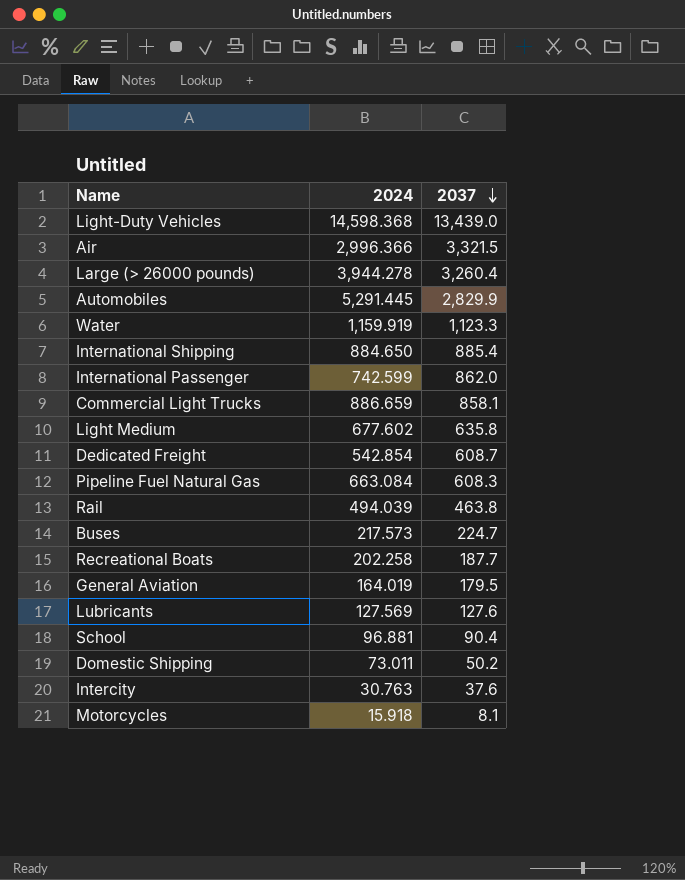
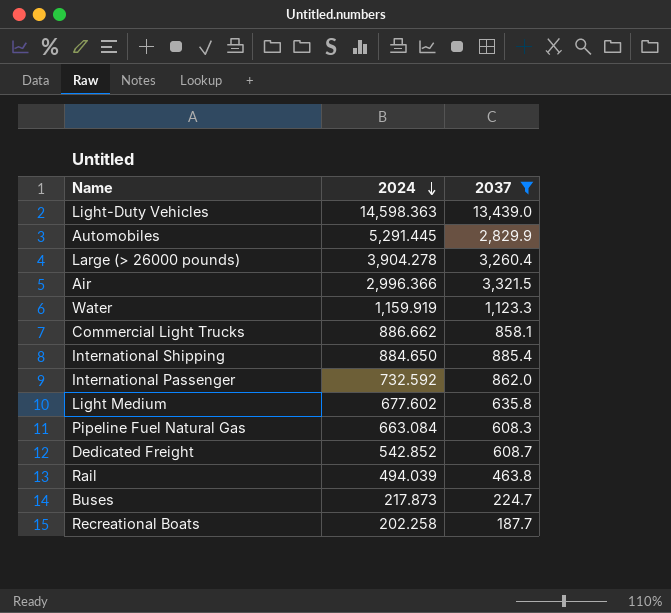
filter: none -> 2037 >= 187.7
row order: 2037 descending -> 2024 descending
Light-Duty Vehicles | 2024: 14,598.368 -> 14,598.363
Large (> 26000 pounds) | 2024: 3,944.278 -> 3,904.278
Commercial Light Trucks | 2024: 886.659 -> 886.662
International Passenger | 2024: 742.599 -> 732.592
Dedicated Freight | 2024: 542.854 -> 542.852
Buses | 2024: 217.573 -> 217.873

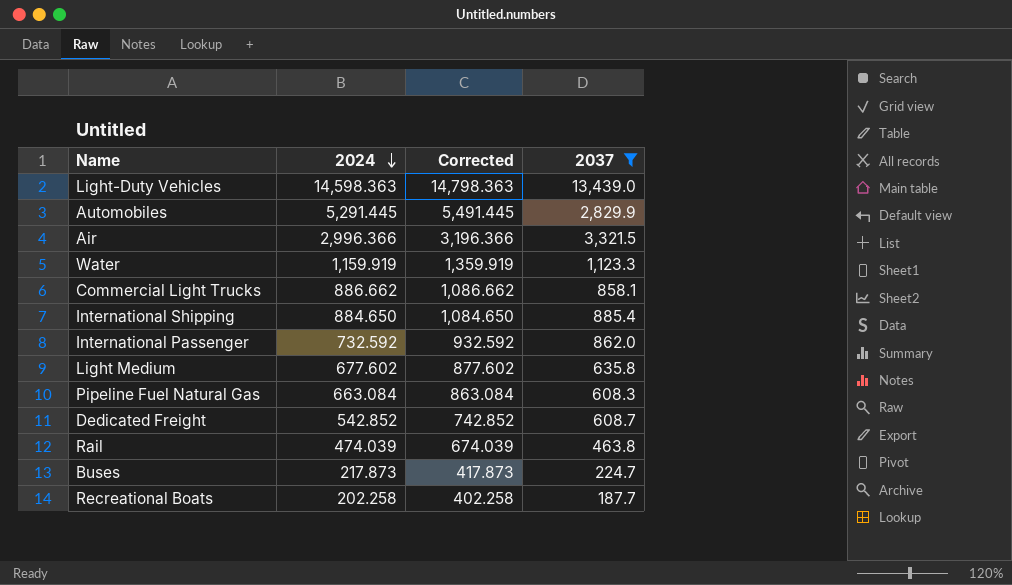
column Corrected | formula: none -> [2024] + 200
row Large (> 26000 pounds): 3,904.278 | 3,260.4 -> none
Rail | 2024: 494.039 -> 474.039

